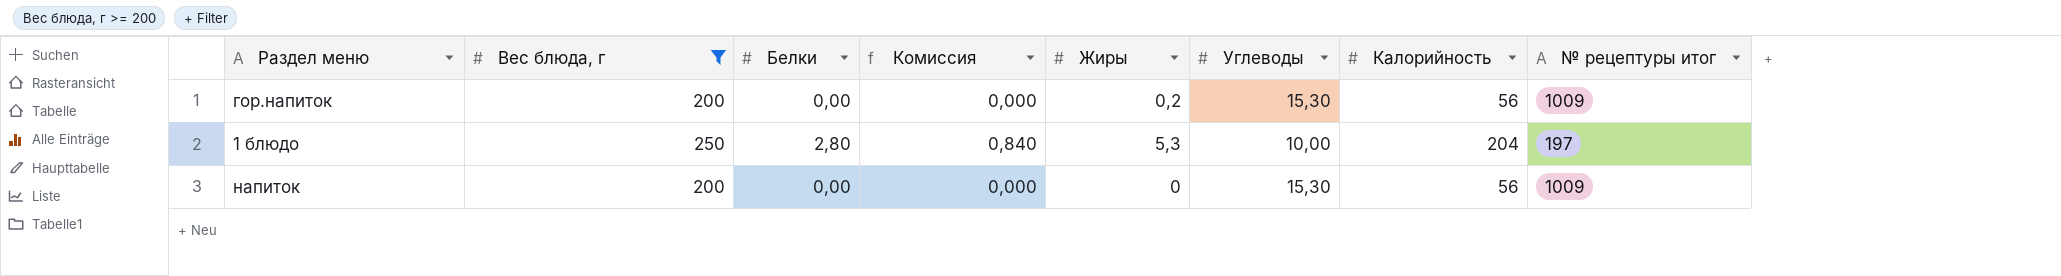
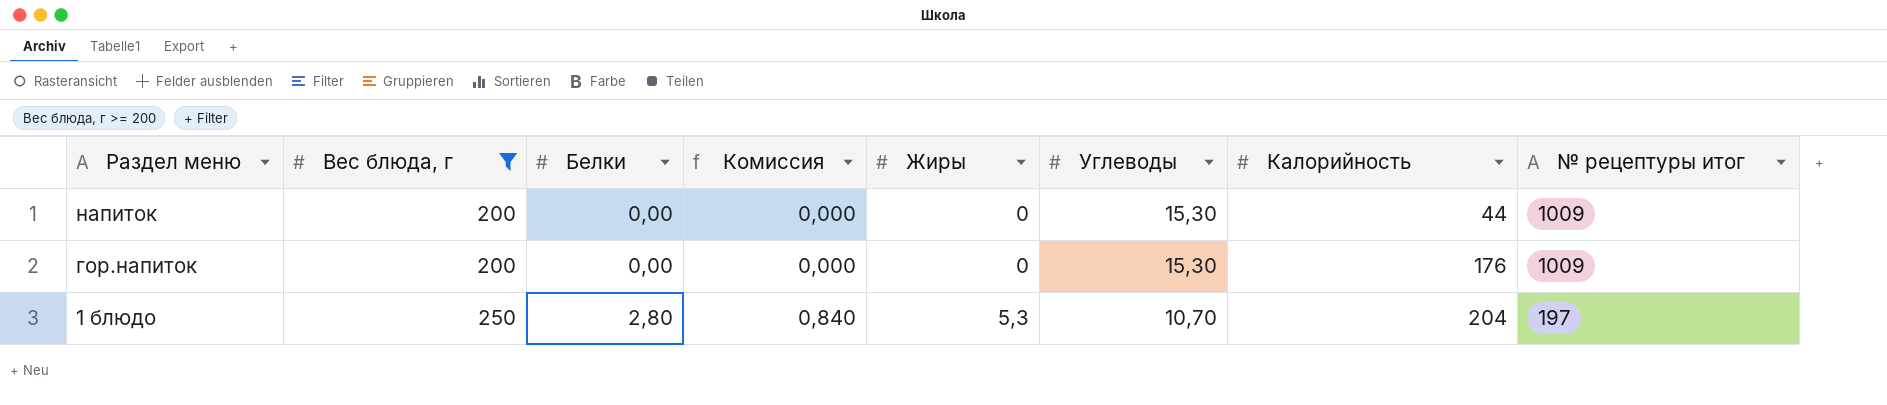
row order: none -> Раздел меню descending
напиток | Калорийность: 56 -> 44
гор.напиток | Жиры: 0,2 -> 0
гор.напиток | Калорийность: 56 -> 176
1 блюдо | Углеводы: 10,00 -> 10,70

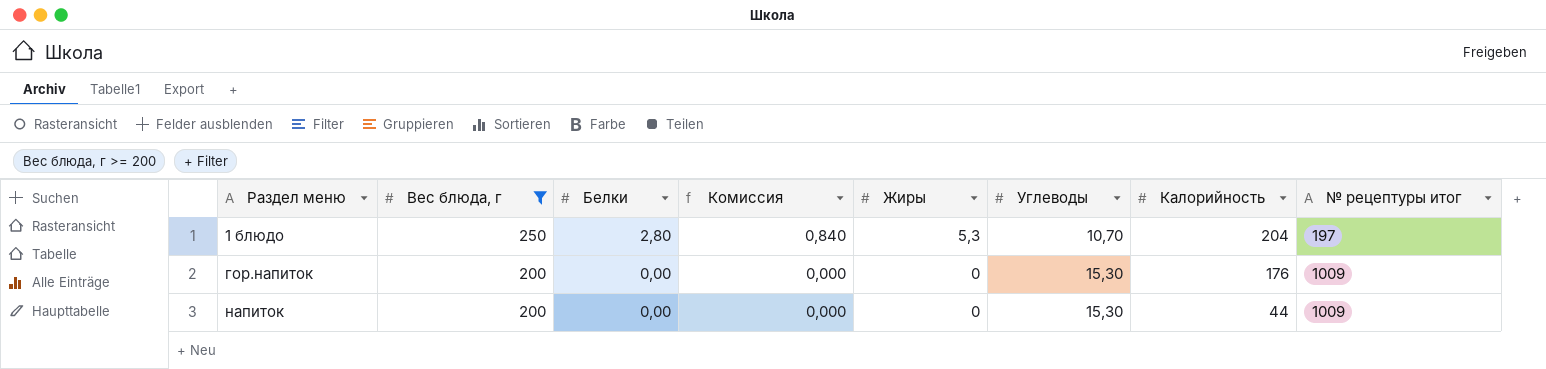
row order: Раздел меню descending -> Раздел меню ascending

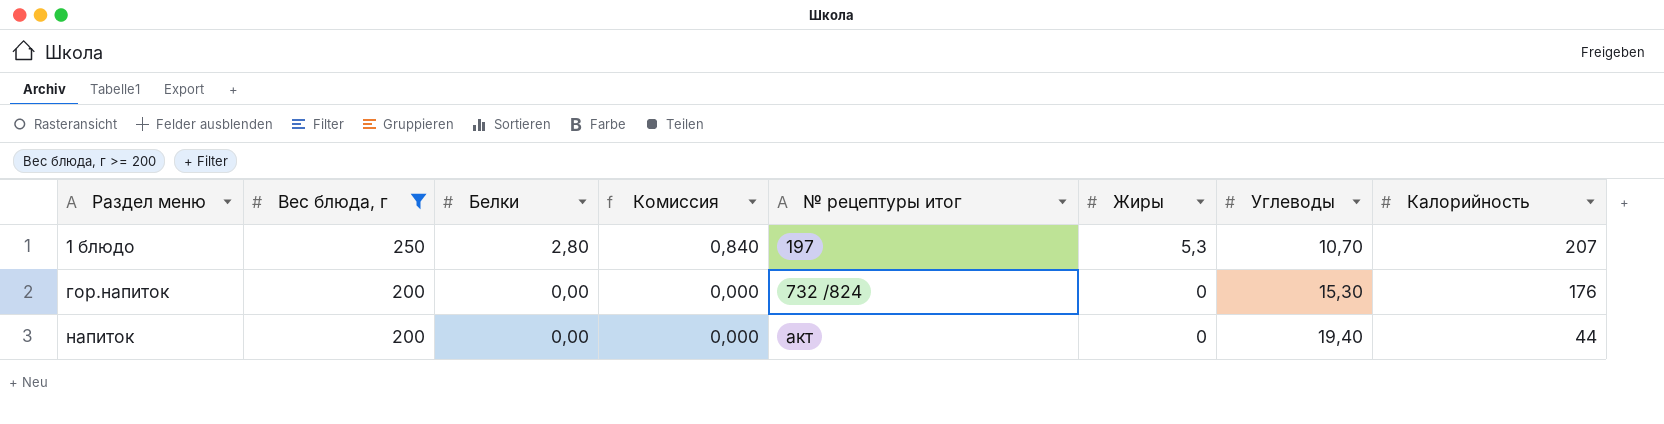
column № рецептуры итог | position: 8 -> 5
1 блюдо | Калорийность: 204 -> 207
гор.напиток | № рецептуры итог: 1009 -> 732 /824
напиток | № рецептуры итог: 1009 -> акт
напиток | Углеводы: 15,30 -> 19,40

